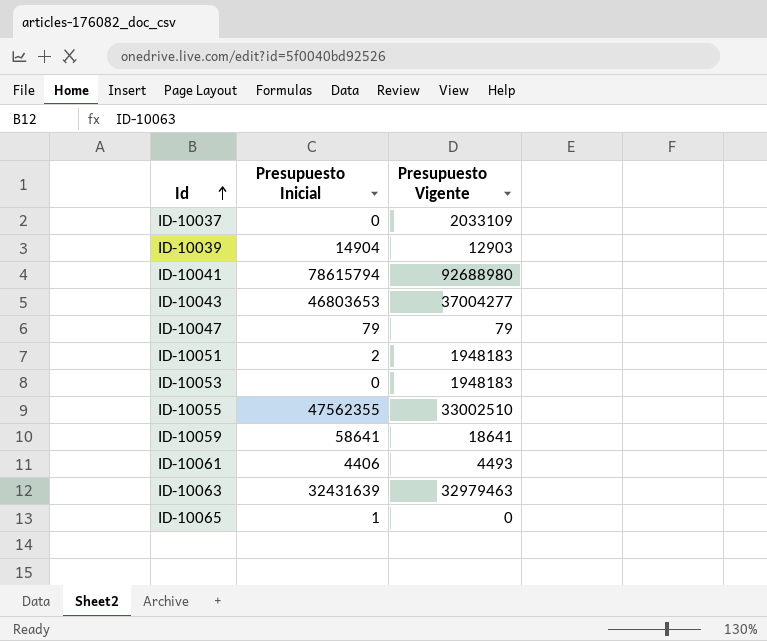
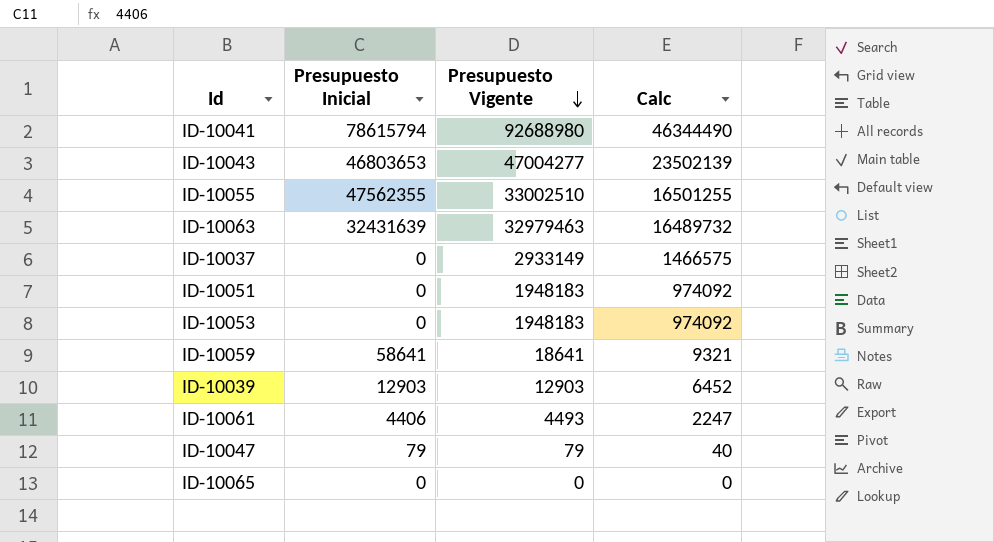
row order: Id ascending -> Presupuesto Vigente descending
column Calc | formula: none -> [Presupuesto Vigente] * 0.5
ID-10043 | Presupuesto Vigente: 37004277 -> 47004277
ID-10037 | Presupuesto Vigente: 2033109 -> 2933149
ID-10051 | Presupuesto Inicial: 2 -> 0
ID-10039 | Presupuesto Inicial: 14904 -> 12903
ID-10065 | Presupuesto Inicial: 1 -> 0

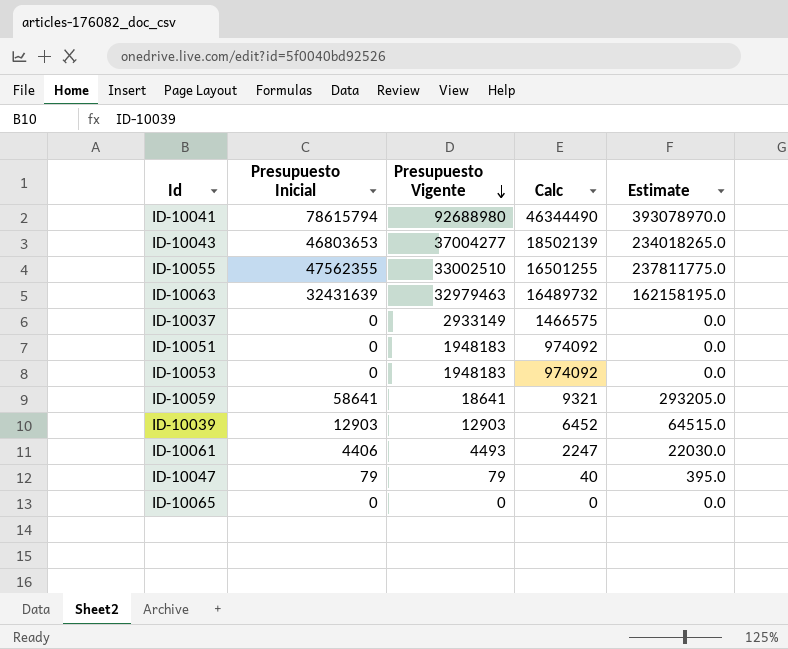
column Estimate | formula: none -> [Presupuesto Inicial] * 5
ID-10043 | Presupuesto Vigente: 47004277 -> 37004277
ID-10043 | Calc: 23502139 -> 18502139

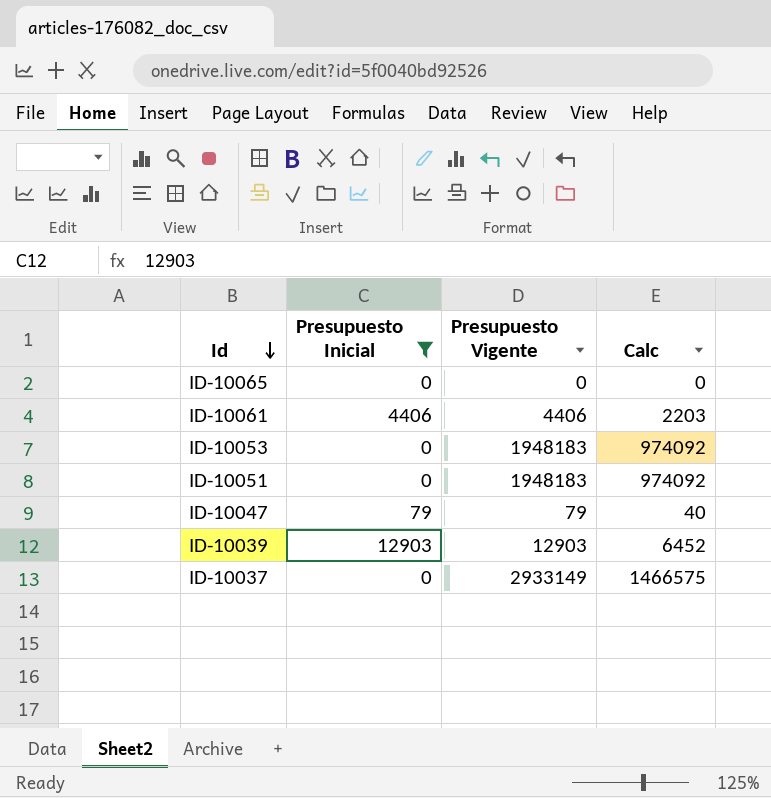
filter: none -> Presupuesto Inicial <= 12903
row order: Presupuesto Vigente descending -> Id descending
column Estimate | formula: [Presupuesto Inicial] * 5 -> none
ID-10061 | Presupuesto Vigente: 4493 -> 4406
ID-10061 | Calc: 2247 -> 2203

